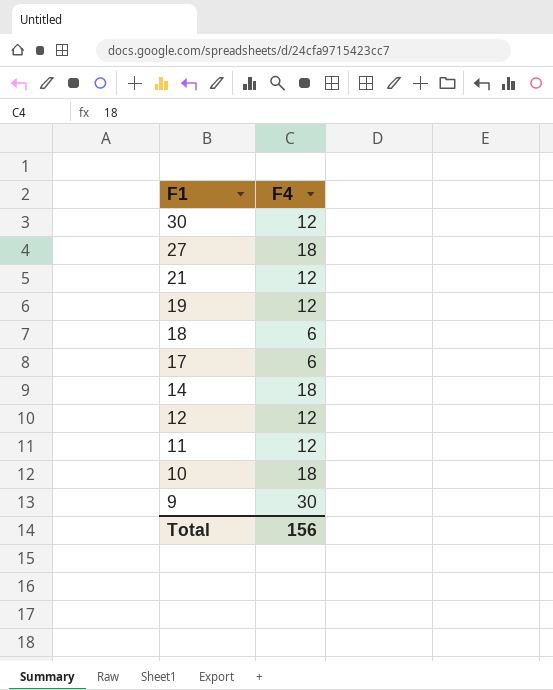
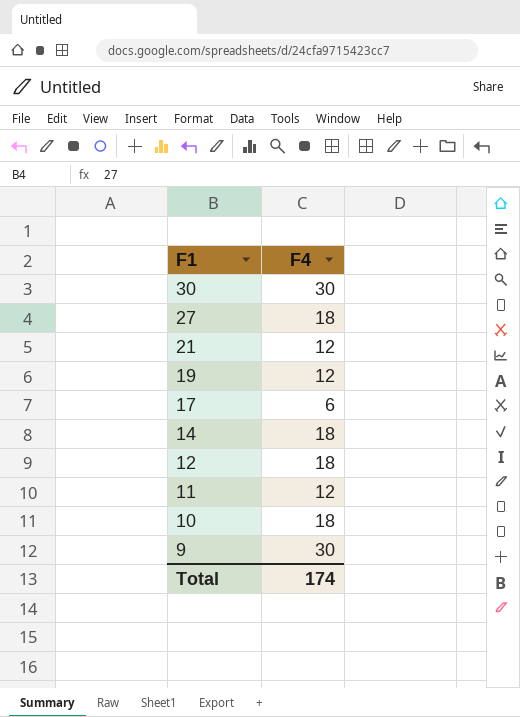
row 18: 6 -> none
30 | F4: 12 -> 30
12 | F4: 12 -> 18
Total | F4: 156 -> 174

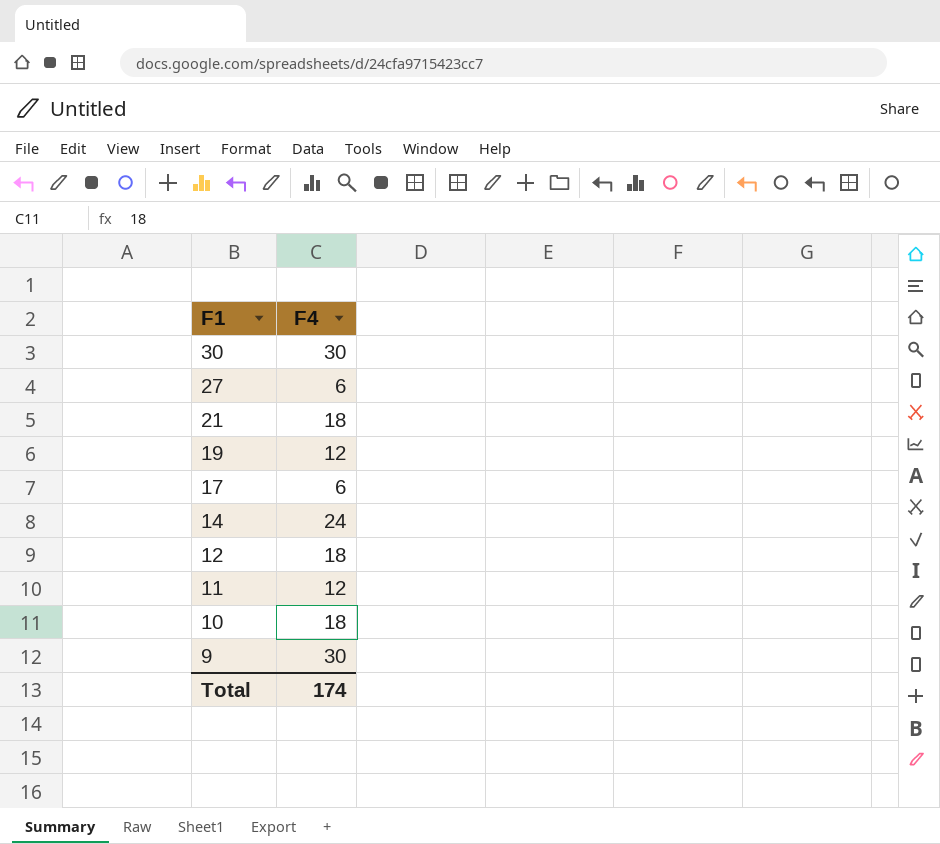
27 | F4: 18 -> 6
21 | F4: 12 -> 18
14 | F4: 18 -> 24

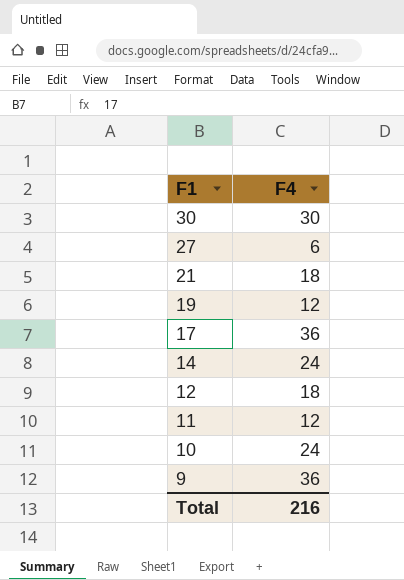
17 | F4: 6 -> 36
10 | F4: 18 -> 24
9 | F4: 30 -> 36
Total | F4: 174 -> 216

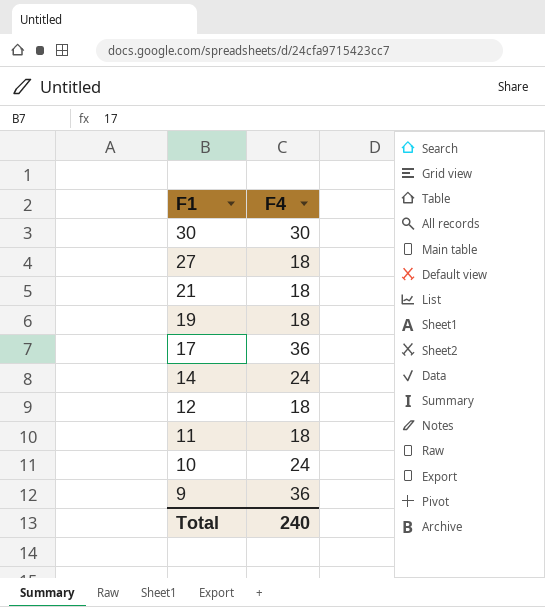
27 | F4: 6 -> 18
19 | F4: 12 -> 18
11 | F4: 12 -> 18
Total | F4: 216 -> 240

